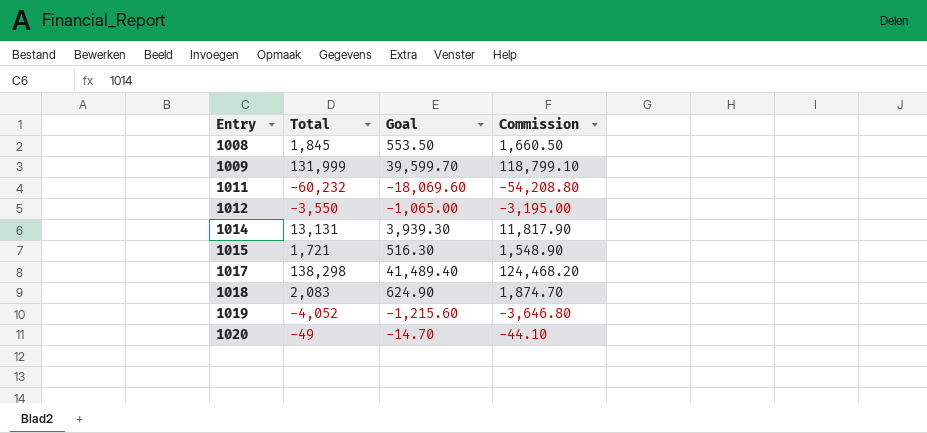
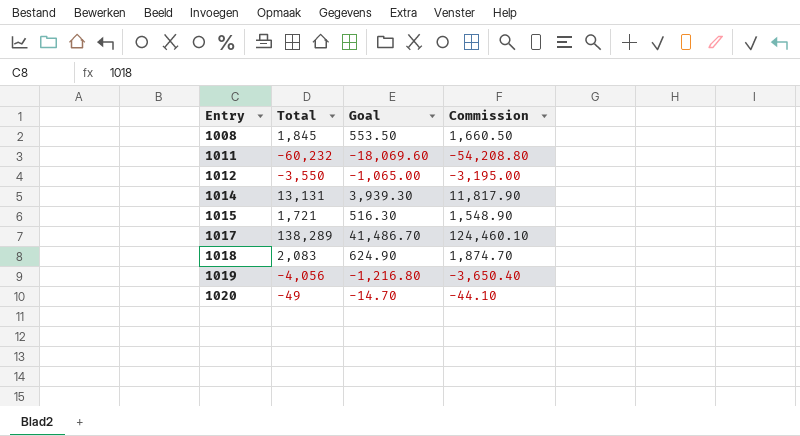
row 1009: 131,999 | 39,599.70 | 118,799.10 -> none
1017 | Total: 138,298 -> 138,289
1017 | Goal: 41,489.40 -> 41,486.70
1017 | Commission: 124,468.20 -> 124,460.10
1019 | Total: -4,052 -> -4,056
1019 | Goal: -1,215.60 -> -1,216.80
1019 | Commission: -3,646.80 -> -3,650.40

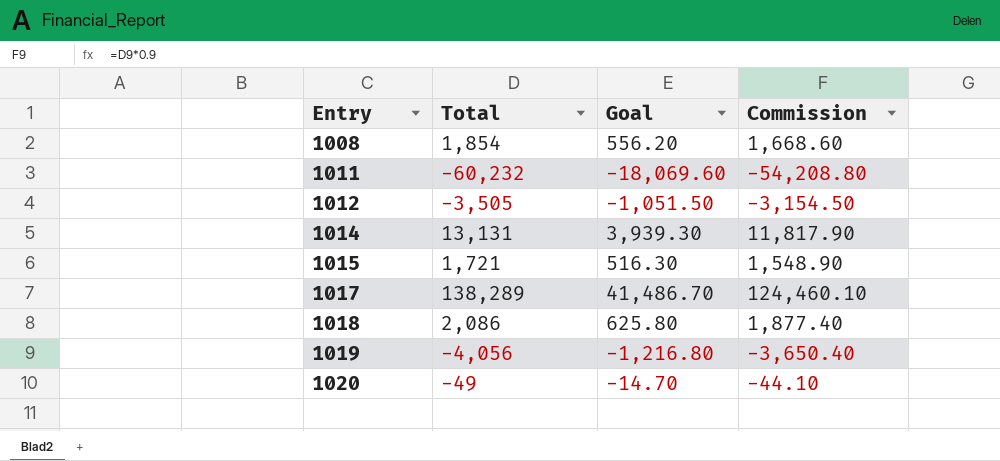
1008 | Total: 1,845 -> 1,854
1008 | Goal: 553.50 -> 556.20
1008 | Commission: 1,660.50 -> 1,668.60
1012 | Total: -3,550 -> -3,505
1012 | Goal: -1,065.00 -> -1,051.50
1012 | Commission: -3,195.00 -> -3,154.50
1018 | Total: 2,083 -> 2,086
1018 | Goal: 624.90 -> 625.80
1018 | Commission: 1,874.70 -> 1,877.40

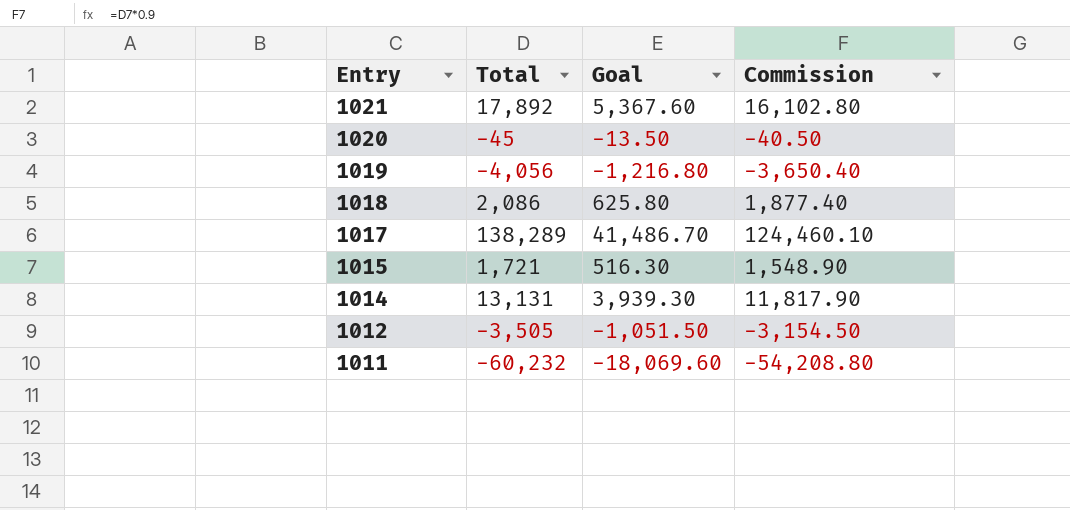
row order: Entry ascending -> Entry descending
row 1008: 1,854 | 556.20 | 1,668.60 -> none
row 1021: none -> 17,892 | 5,367.60 | 16,102.80
1020 | Total: -49 -> -45
1020 | Goal: -14.70 -> -13.50
1020 | Commission: -44.10 -> -40.50

